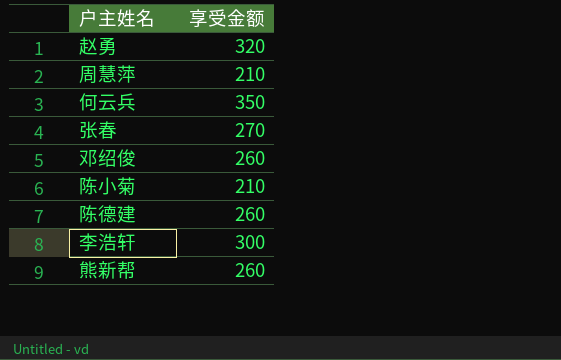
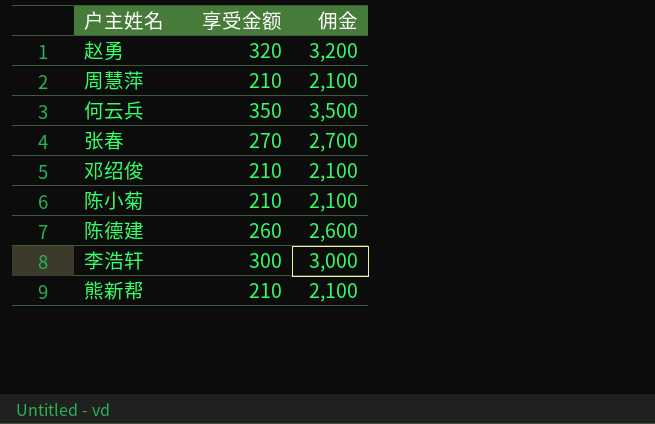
column 佣金 | formula: none -> [享受金额] * 10
邓绍俊 | 享受金额: 260 -> 210
熊新帮 | 享受金额: 260 -> 210

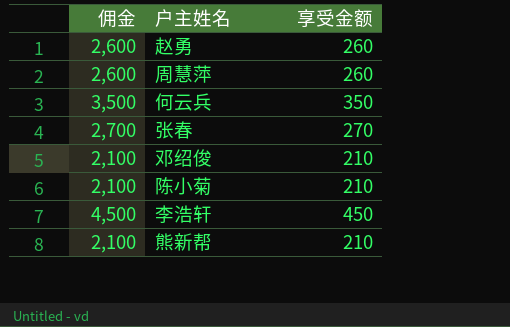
column 佣金 | position: 3 -> 1
row 陈德建: 260 | 2,600 -> none
赵勇 | 佣金: 3,200 -> 2,600
赵勇 | 享受金额: 320 -> 260
周慧萍 | 佣金: 2,100 -> 2,600
周慧萍 | 享受金额: 210 -> 260
李浩轩 | 佣金: 3,000 -> 4,500
李浩轩 | 享受金额: 300 -> 450

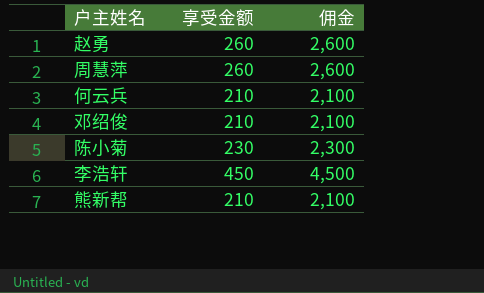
column 佣金 | position: 1 -> 3
row 张春: 2,700 | 270 -> none
何云兵 | 享受金额: 350 -> 210
何云兵 | 佣金: 3,500 -> 2,100
陈小菊 | 享受金额: 210 -> 230
陈小菊 | 佣金: 2,100 -> 2,300

